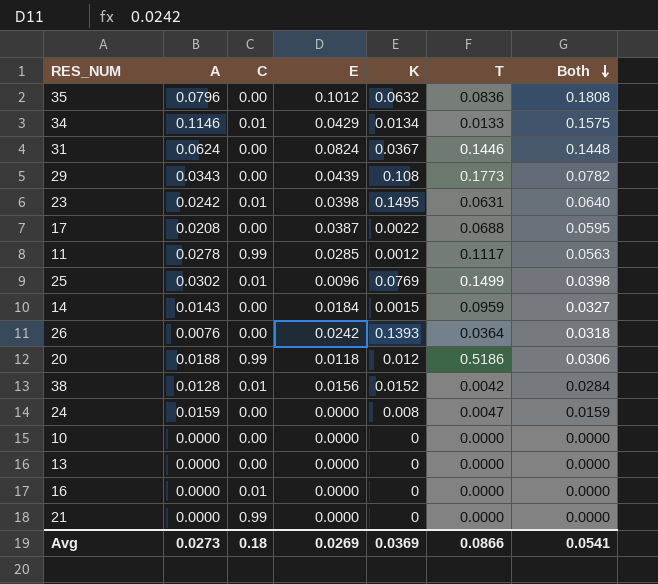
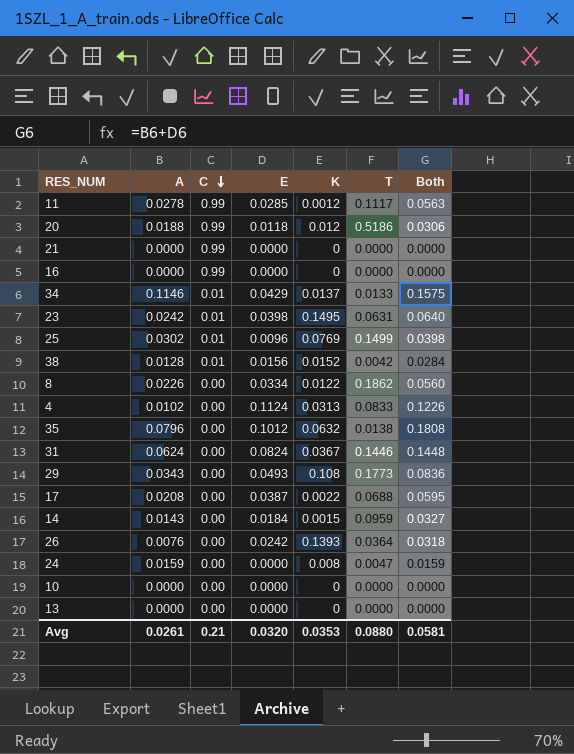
row order: Both descending -> C descending
16 | C: 0.01 -> 0.99
34 | K: 0.0134 -> 0.0137
row 8: none -> 0.0226 | 0.00 | 0.0334 | 0.0122 | 0.1862 | 0.0560
row 4: none -> 0.0102 | 0.00 | 0.1124 | 0.0313 | 0.0833 | 0.1226
35 | T: 0.0836 -> 0.0138
29 | E: 0.0439 -> 0.0493
29 | Both: 0.0782 -> 0.0836
Avg | A: 0.0273 -> 0.0261
Avg | C: 0.18 -> 0.21
Avg | E: 0.0269 -> 0.0320
Avg | K: 0.0369 -> 0.0353
Avg | T: 0.0866 -> 0.0880
Avg | Both: 0.0541 -> 0.0581

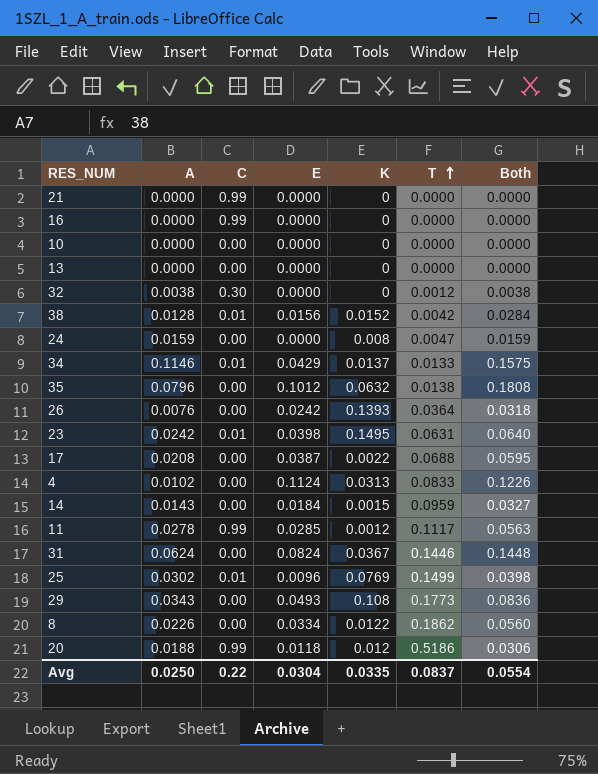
row order: C descending -> T ascending
row 32: none -> 0.0038 | 0.30 | 0.0000 | 0 | 0.0012 | 0.0038
Avg | A: 0.0261 -> 0.0250
Avg | C: 0.21 -> 0.22
Avg | E: 0.0320 -> 0.0304
Avg | K: 0.0353 -> 0.0335
Avg | T: 0.0880 -> 0.0837
Avg | Both: 0.0581 -> 0.0554

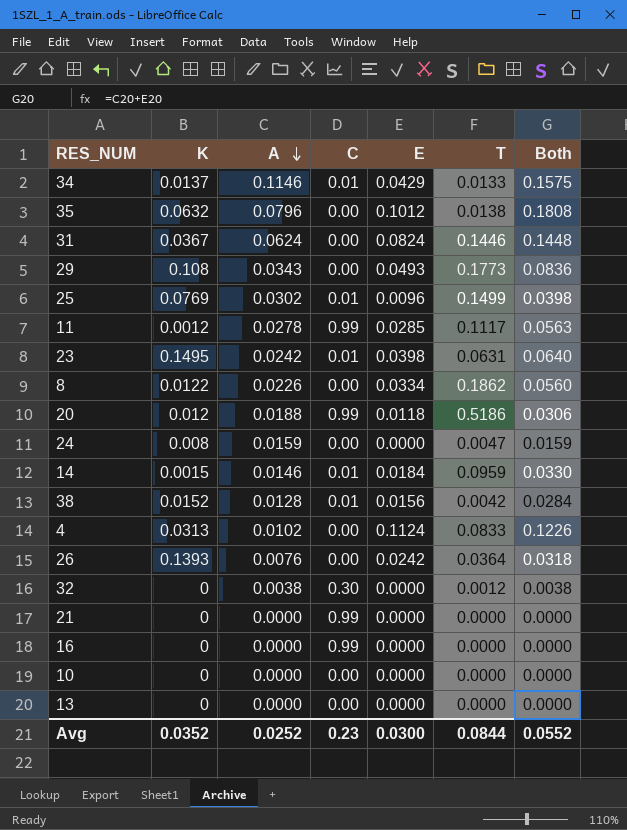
row order: T ascending -> A descending
column K | position: 5 -> 2
row 17: 0.0208 | 0.00 | 0.0387 | 0.0022 | 0.0688 | 0.0595 -> none
14 | A: 0.0143 -> 0.0146
14 | C: 0.00 -> 0.01
14 | Both: 0.0327 -> 0.0330
Avg | K: 0.0335 -> 0.0352
Avg | A: 0.0250 -> 0.0252
Avg | C: 0.22 -> 0.23
Avg | E: 0.0304 -> 0.0300
Avg | T: 0.0837 -> 0.0844
Avg | Both: 0.0554 -> 0.0552

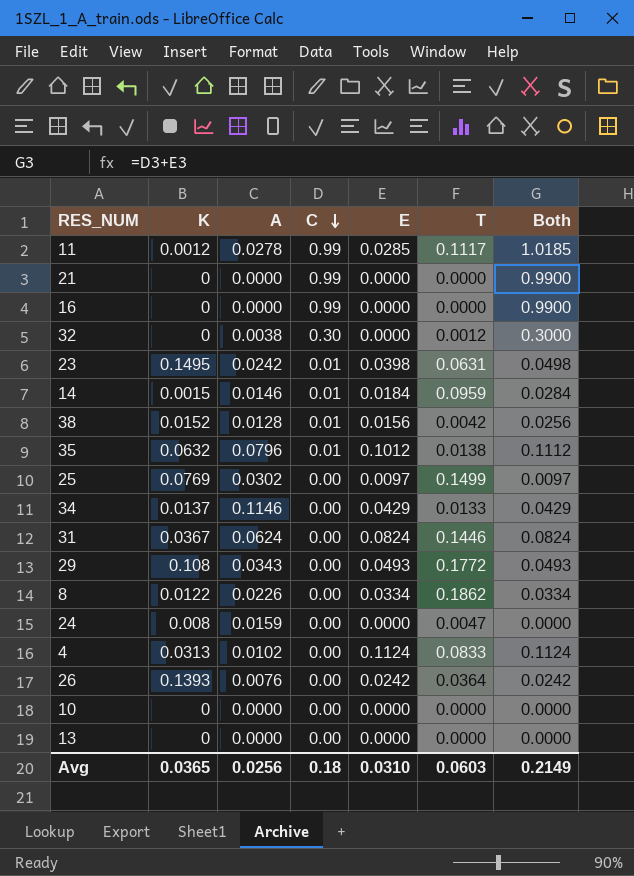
row order: A descending -> C descending
column Both | formula: [A] + [E] -> [C] + [E]
row 20: 0.012 | 0.0188 | 0.99 | 0.0118 | 0.5186 | 0.0306 -> none
35 | C: 0.00 -> 0.01
25 | C: 0.01 -> 0.00
25 | E: 0.0096 -> 0.0097
34 | C: 0.01 -> 0.00
29 | T: 0.1773 -> 0.1772
Avg | K: 0.0352 -> 0.0365
Avg | A: 0.0252 -> 0.0256
Avg | C: 0.23 -> 0.18
Avg | E: 0.0300 -> 0.0310
Avg | T: 0.0844 -> 0.0603
Avg | Both: 0.0552 -> 0.2149

